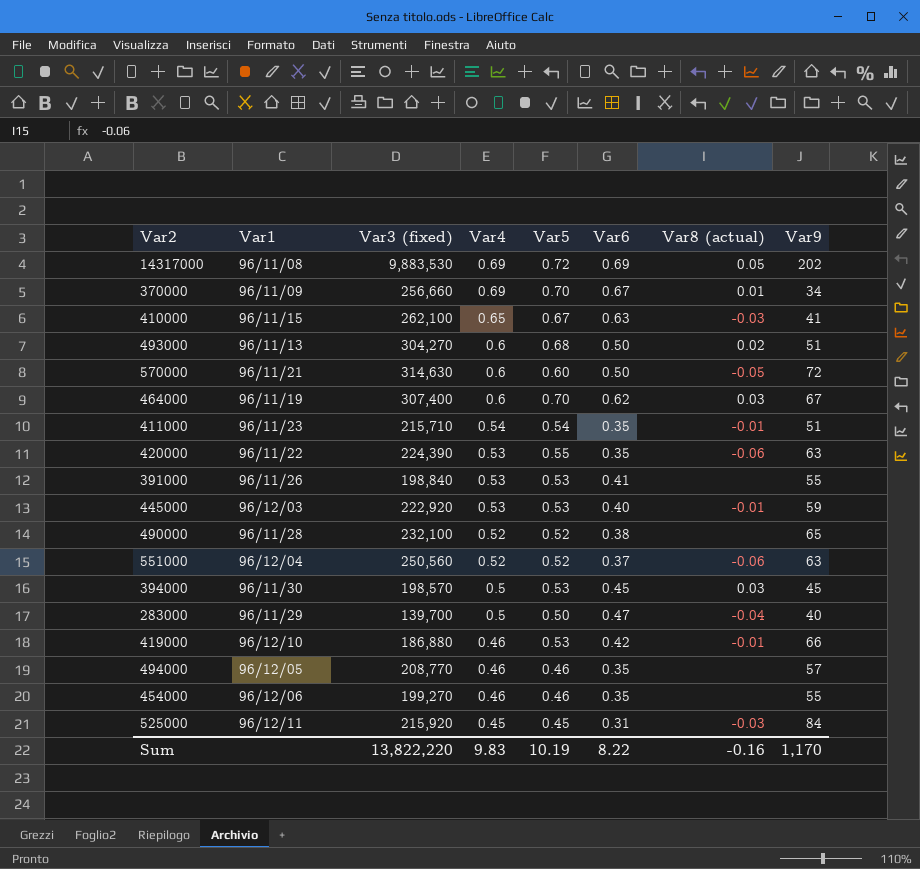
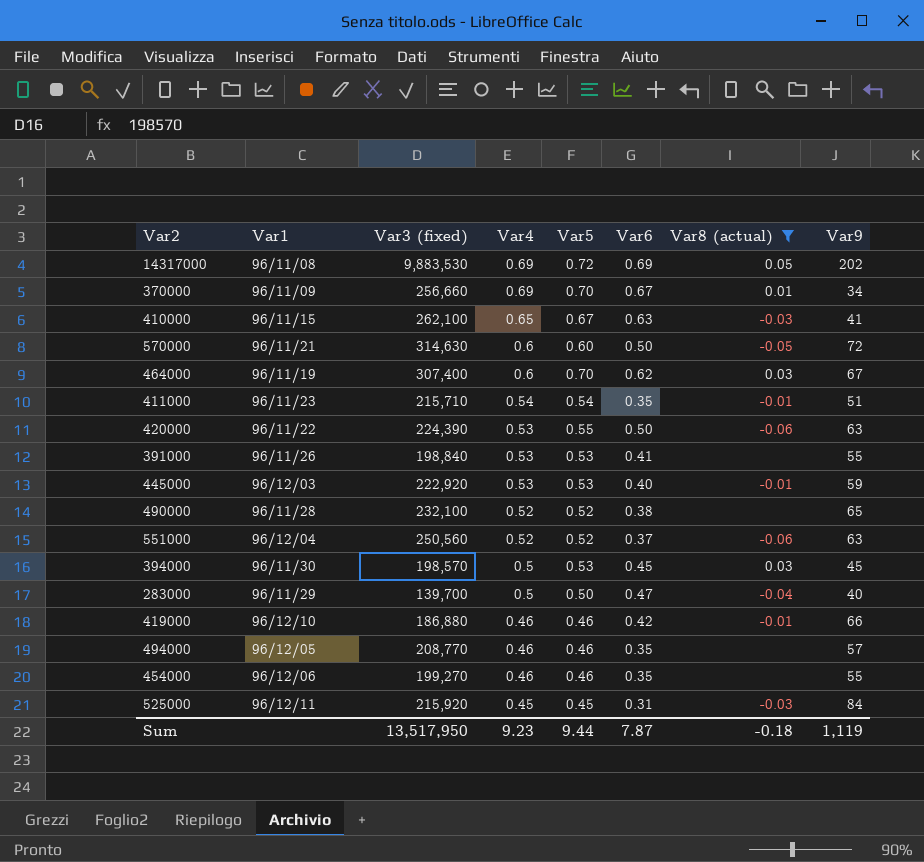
filter: none -> Var8 (actual) != 0.02
420000 | Var6: 0.35 -> 0.50
419000 | Var5: 0.53 -> 0.46
Sum | Var3 (fixed): 13,822,220 -> 13,517,950
Sum | Var4: 9.83 -> 9.23
Sum | Var5: 10.19 -> 9.44
Sum | Var6: 8.22 -> 7.87
Sum | Var8 (actual): -0.16 -> -0.18
Sum | Var9: 1,170 -> 1,119

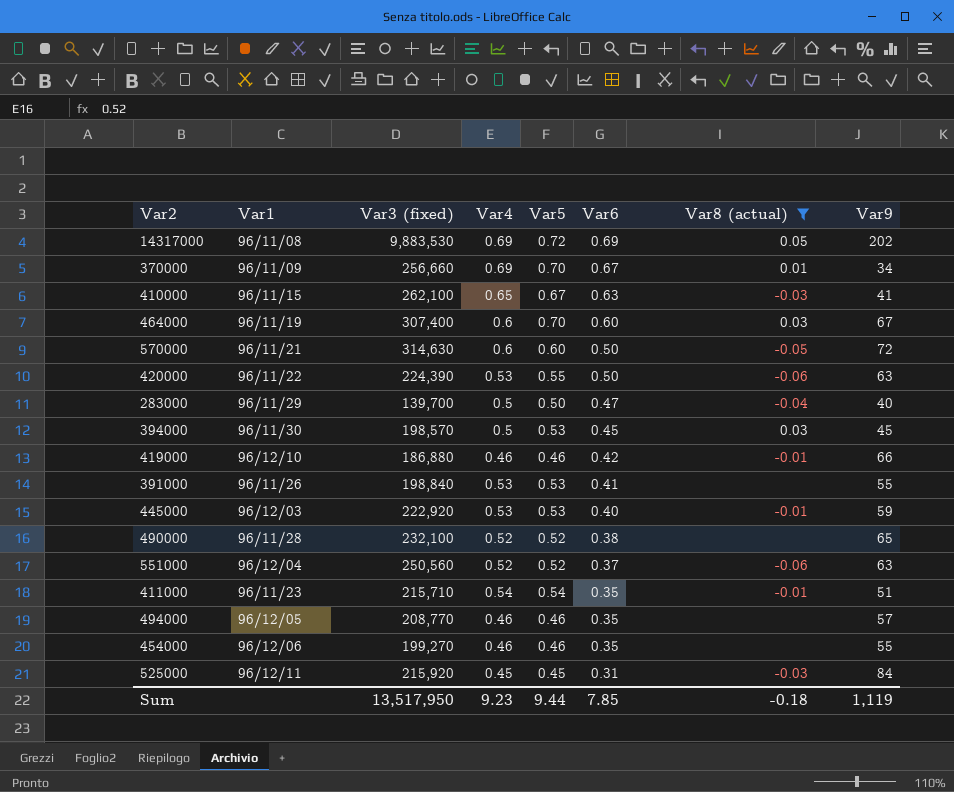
row order: Var4 descending -> Var6 descending
464000 | Var6: 0.62 -> 0.60
Sum | Var6: 7.87 -> 7.85

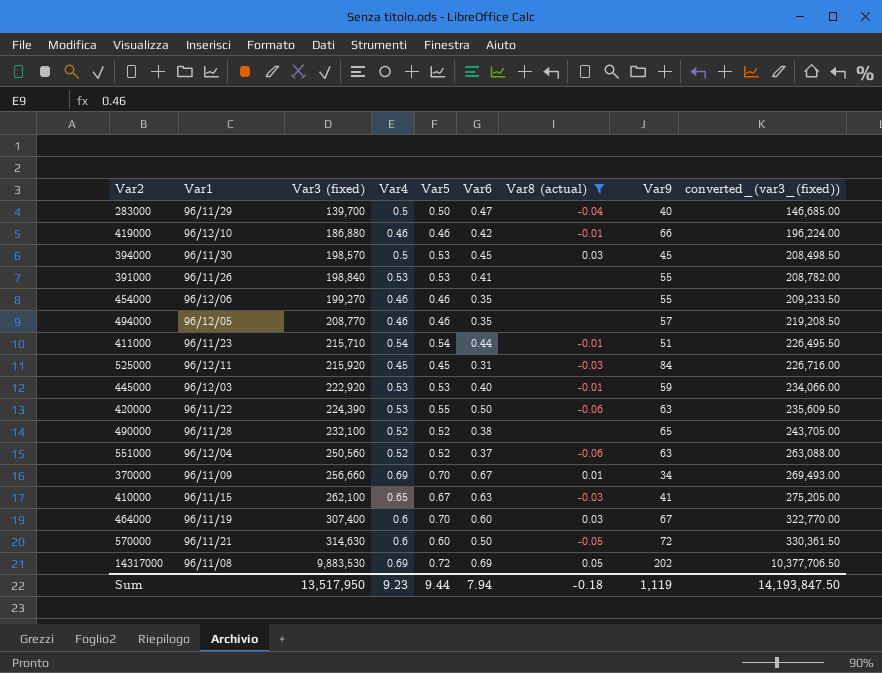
row order: Var6 descending -> Var3 (fixed) ascending
column converted_(var3_(fixed)) | formula: none -> [Var3 (fixed)] * 1.05
411000 | Var6: 0.35 -> 0.44
Sum | Var6: 7.85 -> 7.94

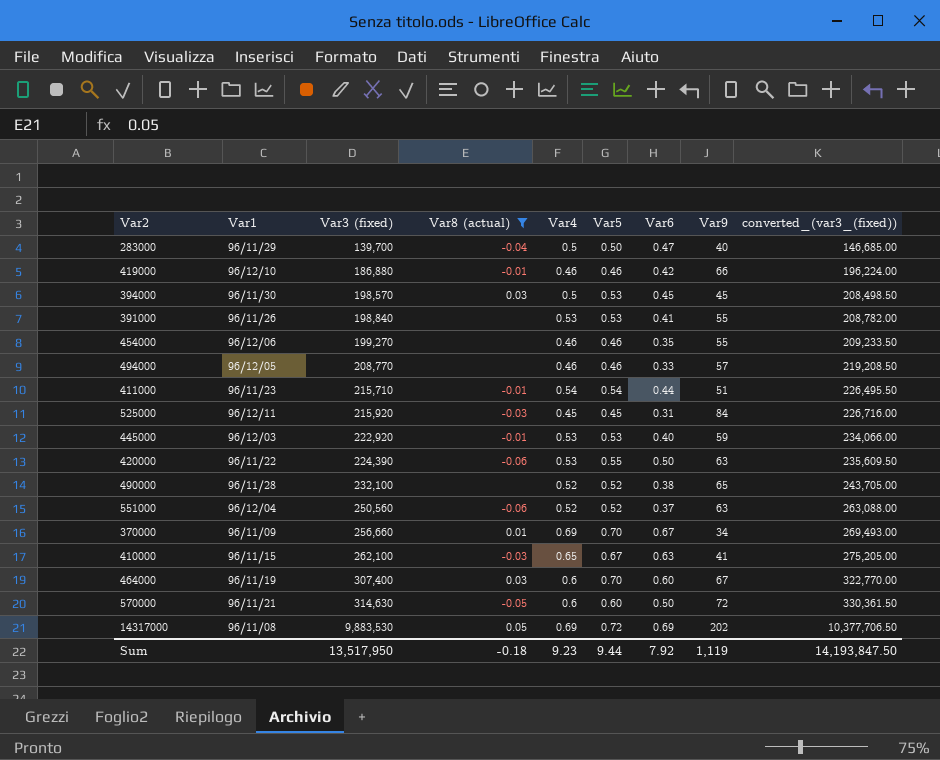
column Var8 (actual) | position: 7 -> 4
494000 | Var6: 0.35 -> 0.33
Sum | Var6: 7.94 -> 7.92

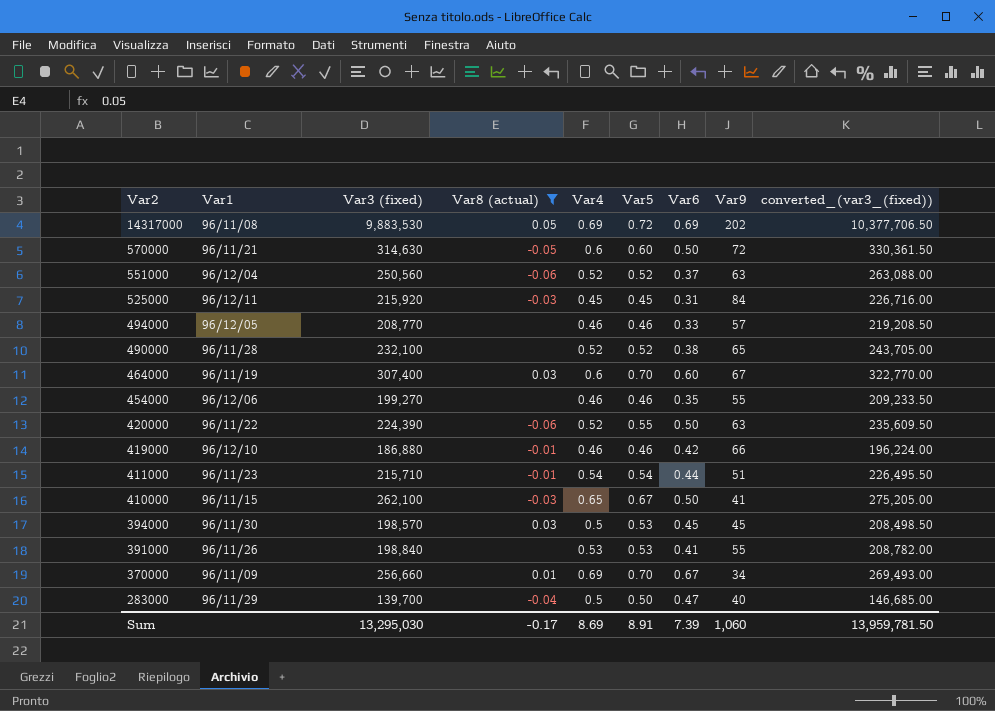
row order: Var3 (fixed) ascending -> Var2 descending
row 445000: 96/12/03 | 222,920 | -0.01 | 0.53 | 0.53 | 0.40 | 59 | 234,066.00 -> none
420000 | Var4: 0.53 -> 0.52
410000 | Var6: 0.63 -> 0.50
Sum | Var3 (fixed): 13,517,950 -> 13,295,030
Sum | Var8 (actual): -0.18 -> -0.17
Sum | Var4: 9.23 -> 8.69
Sum | Var5: 9.44 -> 8.91
Sum | Var6: 7.92 -> 7.39
Sum | Var9: 1,119 -> 1,060
Sum | converted_(var3_(fixed)): 14,193,847.50 -> 13,959,781.50

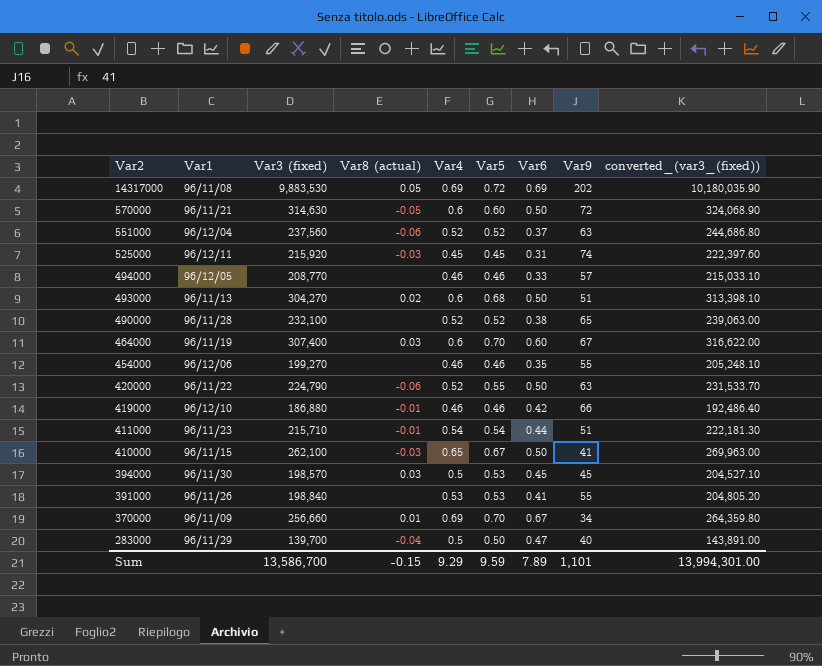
filter: Var8 (actual) != 0.02 -> none
column converted_(var3_(fixed)) | formula: [Var3 (fixed)] * 1.05 -> [Var3 (fixed)] * 1.03
551000 | Var3 (fixed): 250,560 -> 237,560
525000 | Var9: 84 -> 74
420000 | Var3 (fixed): 224,390 -> 224,790
Sum | Var3 (fixed): 13,295,030 -> 13,586,700
Sum | Var8 (actual): -0.17 -> -0.15
Sum | Var4: 8.69 -> 9.29
Sum | Var5: 8.91 -> 9.59
Sum | Var6: 7.39 -> 7.89
Sum | Var9: 1,060 -> 1,101
Sum | converted_(var3_(fixed)): 13,959,781.50 -> 13,994,301.00

